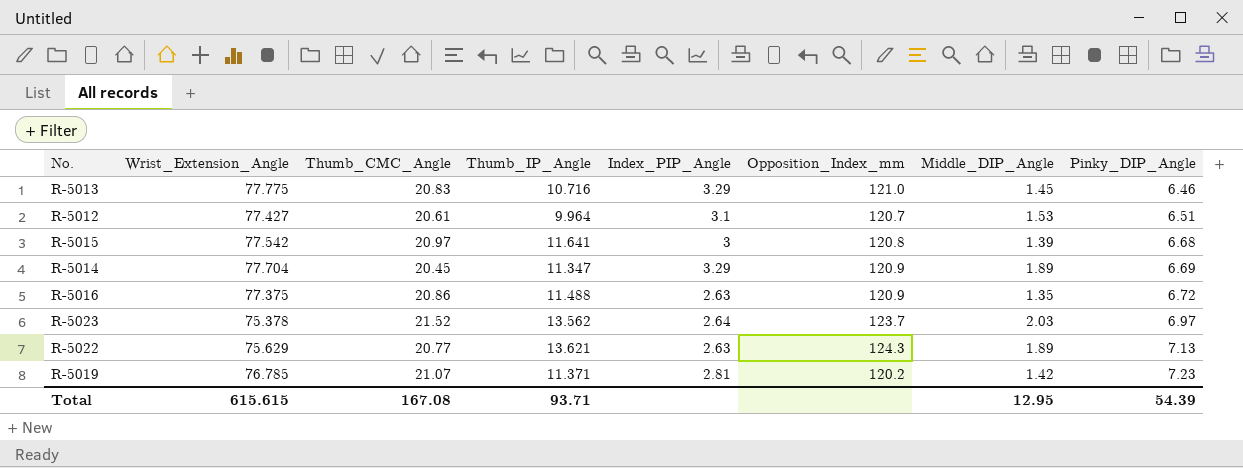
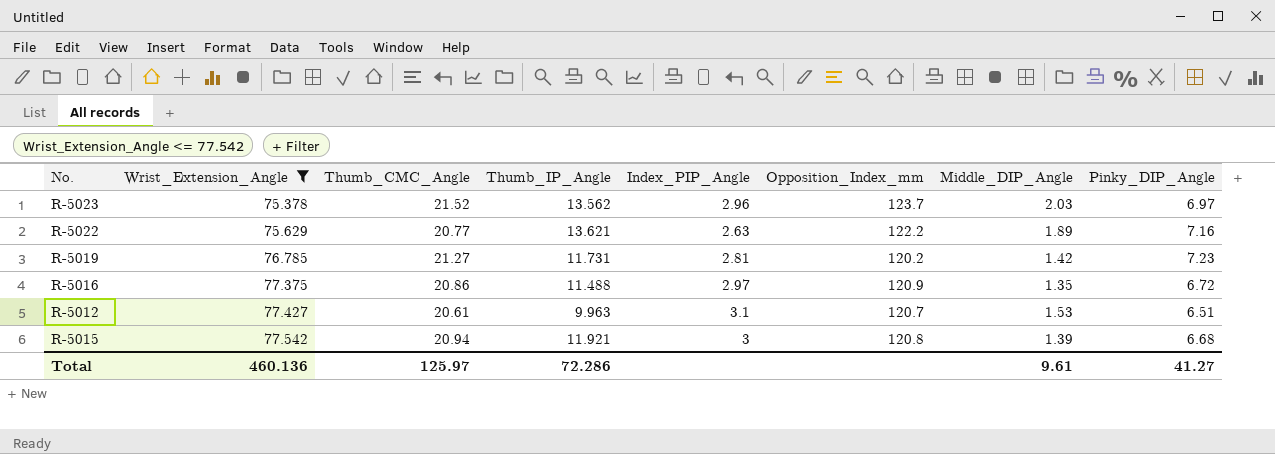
filter: none -> Wrist_Extension_Angle <= 77.542
row order: Pinky_DIP_Angle ascending -> Wrist_Extension_Angle ascending
R-5023 | Index_PIP_Angle: 2.64 -> 2.96
R-5022 | Opposition_Index_mm: 124.3 -> 122.2
R-5022 | Pinky_DIP_Angle: 7.13 -> 7.16
R-5019 | Thumb_CMC_Angle: 21.07 -> 21.27
R-5019 | Thumb_IP_Angle: 11.371 -> 11.731
R-5016 | Index_PIP_Angle: 2.63 -> 2.97
R-5012 | Thumb_IP_Angle: 9.964 -> 9.963
R-5015 | Thumb_CMC_Angle: 20.97 -> 20.94
R-5015 | Thumb_IP_Angle: 11.641 -> 11.921
Total | Wrist_Extension_Angle: 615.615 -> 460.136
Total | Thumb_CMC_Angle: 167.08 -> 125.97
Total | Thumb_IP_Angle: 93.71 -> 72.286
Total | Middle_DIP_Angle: 12.95 -> 9.61
Total | Pinky_DIP_Angle: 54.39 -> 41.27

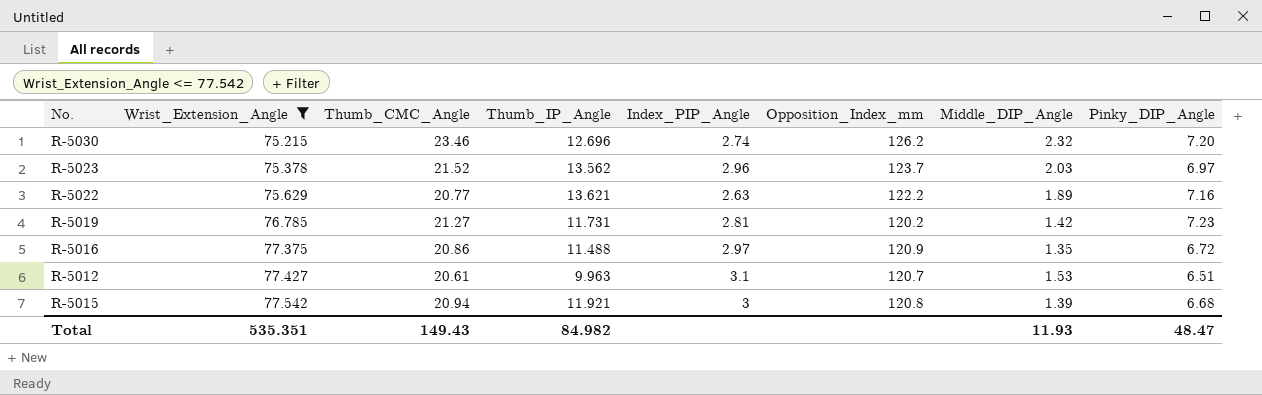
row R-5030: none -> 75.215 | 23.46 | 12.696 | 2.74 | 126.2 | 2.32 | 7.20
Total | Wrist_Extension_Angle: 460.136 -> 535.351
Total | Thumb_CMC_Angle: 125.97 -> 149.43
Total | Thumb_IP_Angle: 72.286 -> 84.982
Total | Middle_DIP_Angle: 9.61 -> 11.93
Total | Pinky_DIP_Angle: 41.27 -> 48.47

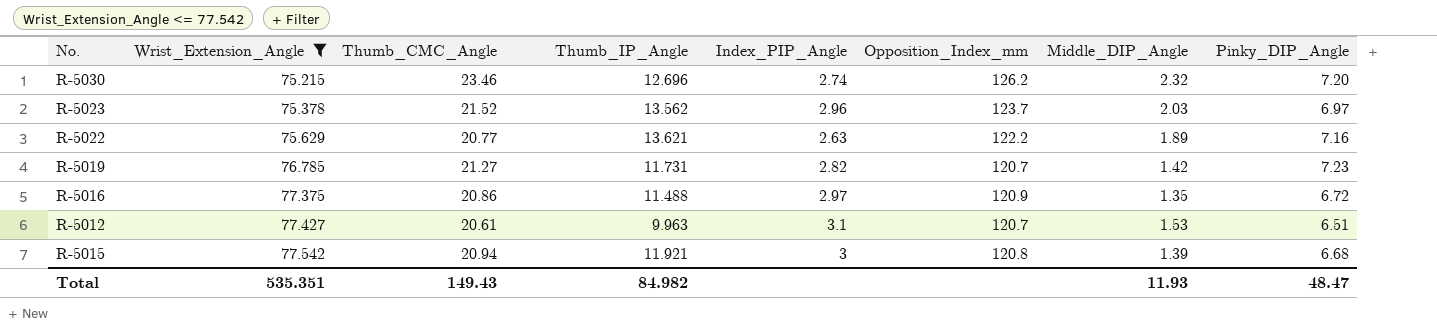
R-5019 | Index_PIP_Angle: 2.81 -> 2.82
R-5019 | Opposition_Index_mm: 120.2 -> 120.7

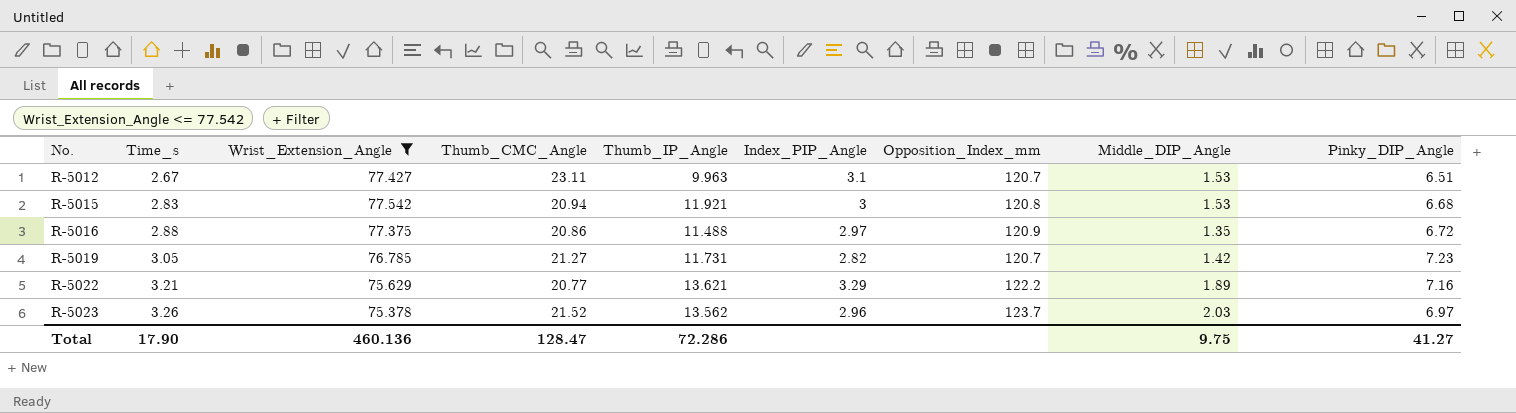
row order: Wrist_Extension_Angle ascending -> No. ascending
column Time_s | position: none -> 2
row R-5030: 75.215 | 23.46 | 12.696 | 2.74 | 126.2 | 2.32 | 7.20 -> none
R-5012 | Thumb_CMC_Angle: 20.61 -> 23.11
R-5015 | Middle_DIP_Angle: 1.39 -> 1.53
R-5022 | Index_PIP_Angle: 2.63 -> 3.29
Total | Wrist_Extension_Angle: 535.351 -> 460.136
Total | Thumb_CMC_Angle: 149.43 -> 128.47
Total | Thumb_IP_Angle: 84.982 -> 72.286
Total | Middle_DIP_Angle: 11.93 -> 9.75
Total | Pinky_DIP_Angle: 48.47 -> 41.27

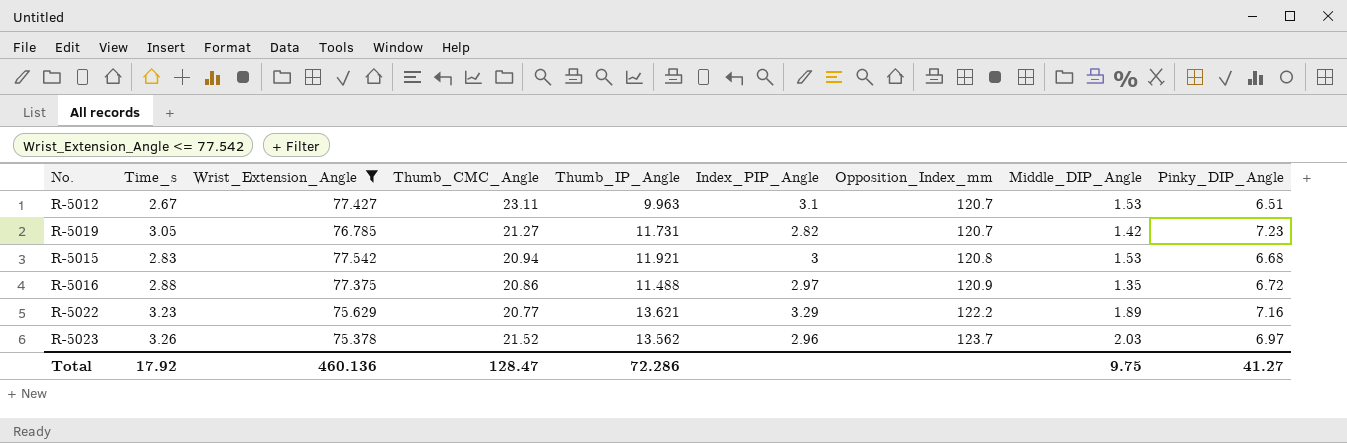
row order: No. ascending -> Opposition_Index_mm ascending
R-5022 | Time_s: 3.21 -> 3.23
Total | Time_s: 17.90 -> 17.92

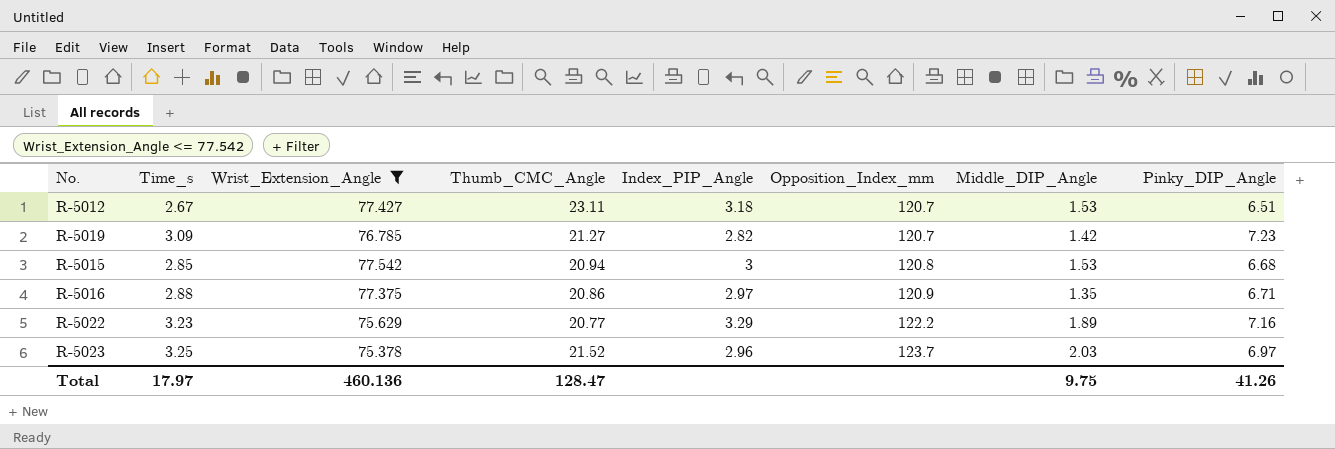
column Thumb_IP_Angle | position: 5 -> none
R-5012 | Index_PIP_Angle: 3.1 -> 3.18
R-5019 | Time_s: 3.05 -> 3.09
R-5015 | Time_s: 2.83 -> 2.85
R-5016 | Pinky_DIP_Angle: 6.72 -> 6.71
R-5023 | Time_s: 3.26 -> 3.25
Total | Time_s: 17.92 -> 17.97
Total | Pinky_DIP_Angle: 41.27 -> 41.26

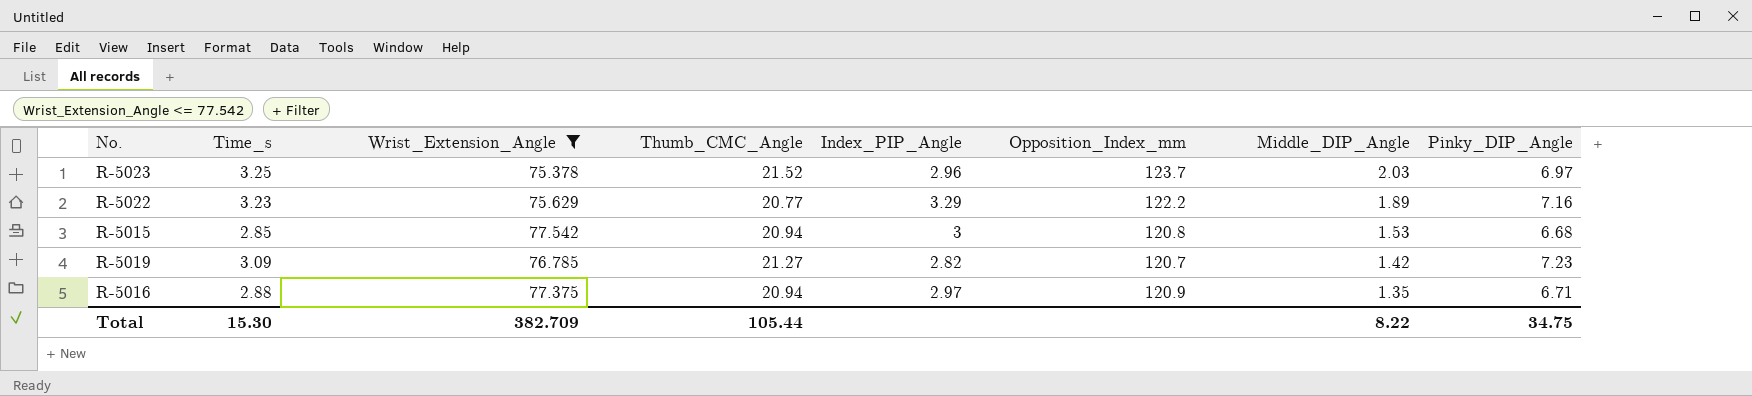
row order: Opposition_Index_mm ascending -> Middle_DIP_Angle descending
row R-5012: 2.67 | 77.427 | 23.11 | 3.18 | 120.7 | 1.53 | 6.51 -> none
R-5016 | Thumb_CMC_Angle: 20.86 -> 20.94
Total | Time_s: 17.97 -> 15.30
Total | Wrist_Extension_Angle: 460.136 -> 382.709
Total | Thumb_CMC_Angle: 128.47 -> 105.44
Total | Middle_DIP_Angle: 9.75 -> 8.22
Total | Pinky_DIP_Angle: 41.26 -> 34.75

